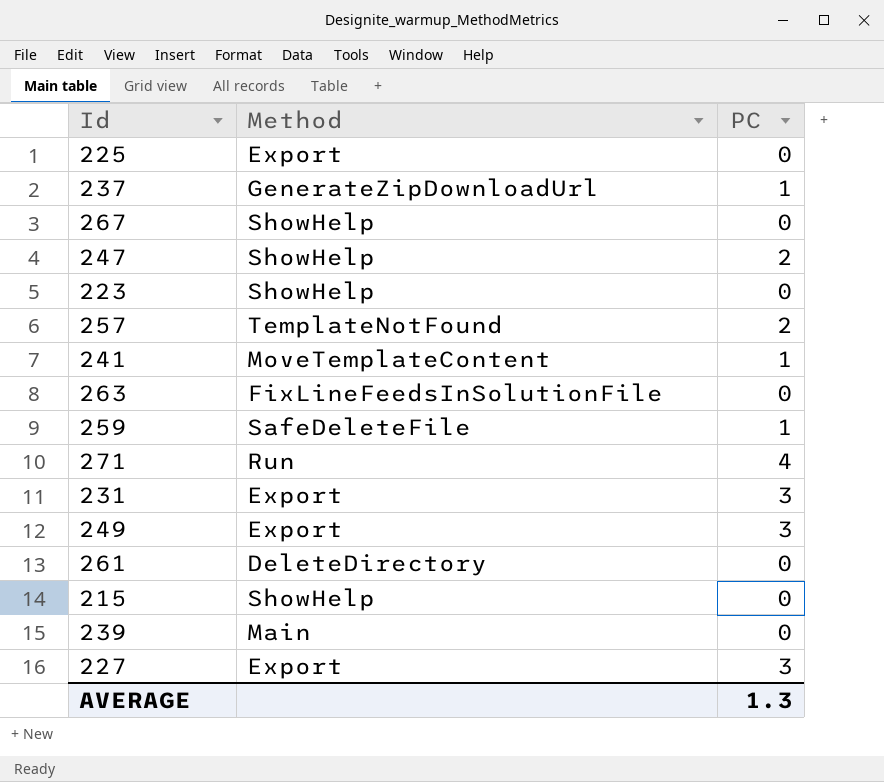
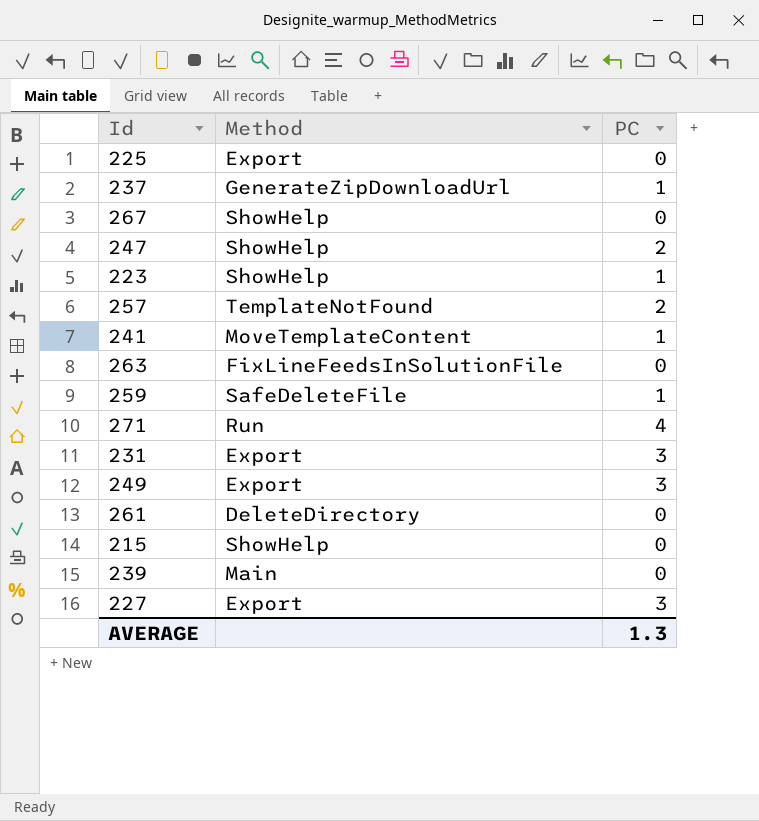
223 | PC: 0 -> 1

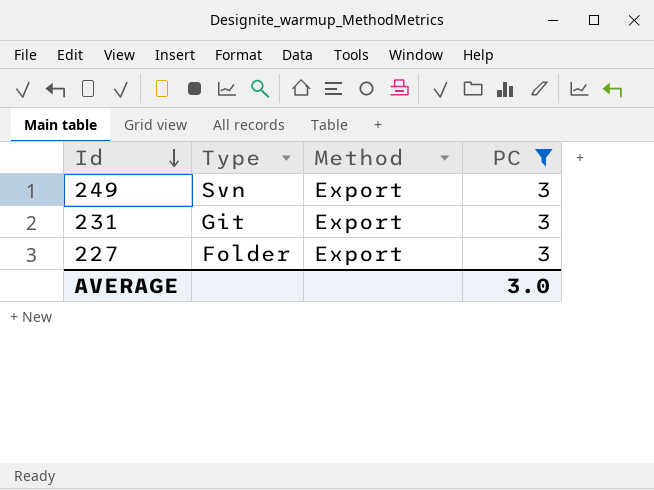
filter: none -> PC = 3
row order: none -> Id descending
column Type | position: none -> 2
AVERAGE | PC: 1.3 -> 3.0

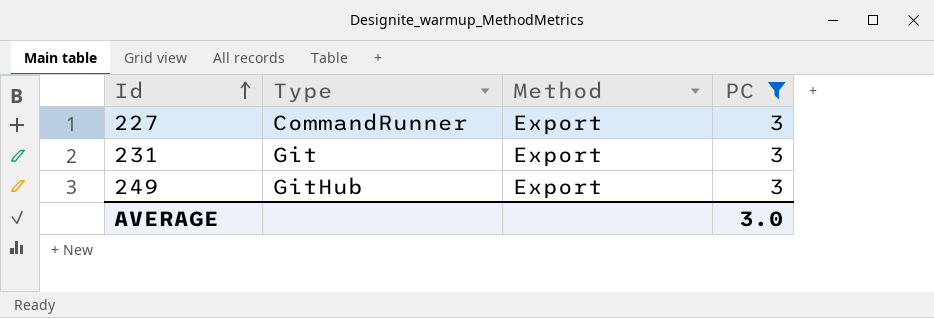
row order: Id descending -> Id ascending
227 | Type: Folder -> CommandRunner
249 | Type: Svn -> GitHub

